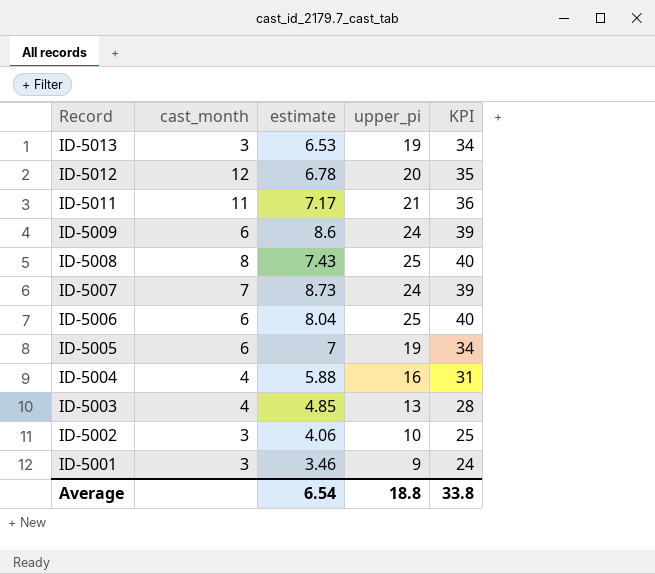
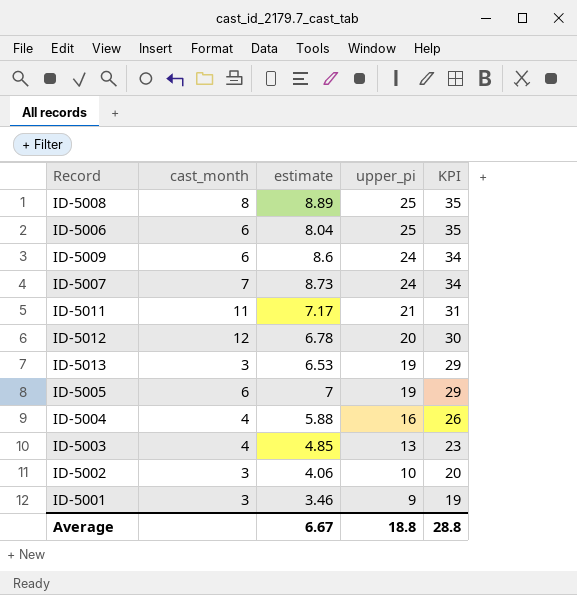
row order: Record descending -> upper_pi descending
column KPI | formula: [upper_pi] + 15 -> [upper_pi] + 10
ID-5008 | estimate: 7.43 -> 8.89
Average | estimate: 6.54 -> 6.67
Average | KPI: 33.8 -> 28.8

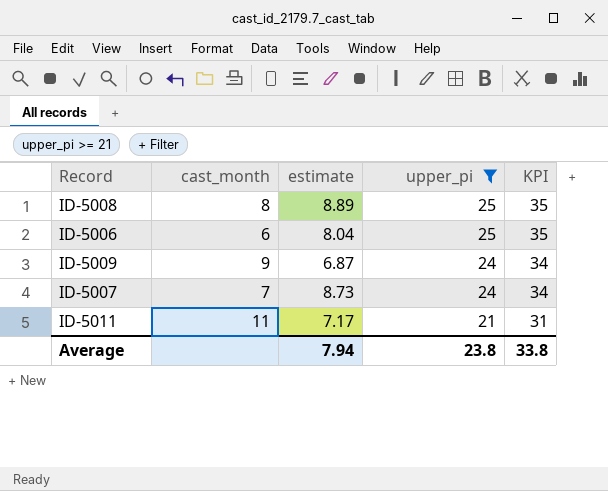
filter: none -> upper_pi >= 21
ID-5009 | cast_month: 6 -> 9
ID-5009 | estimate: 8.6 -> 6.87
Average | estimate: 6.67 -> 7.94
Average | upper_pi: 18.8 -> 23.8
Average | KPI: 28.8 -> 33.8

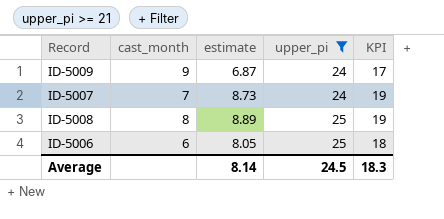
row order: upper_pi descending -> upper_pi ascending
column KPI | formula: [upper_pi] + 10 -> [estimate] + 10
row ID-5011: 11 | 7.17 | 21 | 31 -> none
ID-5006 | estimate: 8.04 -> 8.05
Average | estimate: 7.94 -> 8.14
Average | upper_pi: 23.8 -> 24.5
Average | KPI: 33.8 -> 18.3

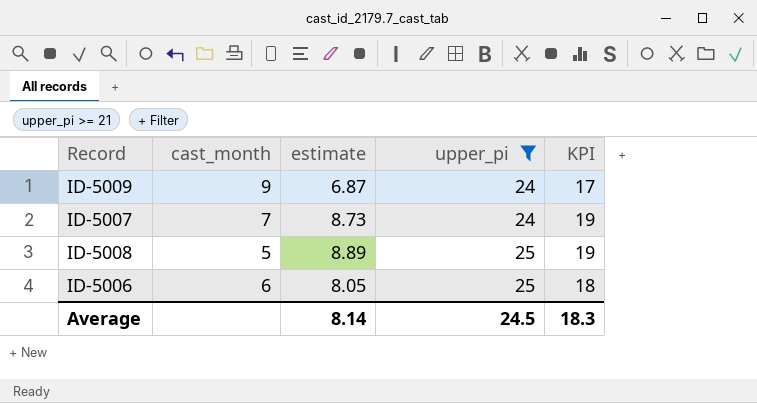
ID-5008 | cast_month: 8 -> 5

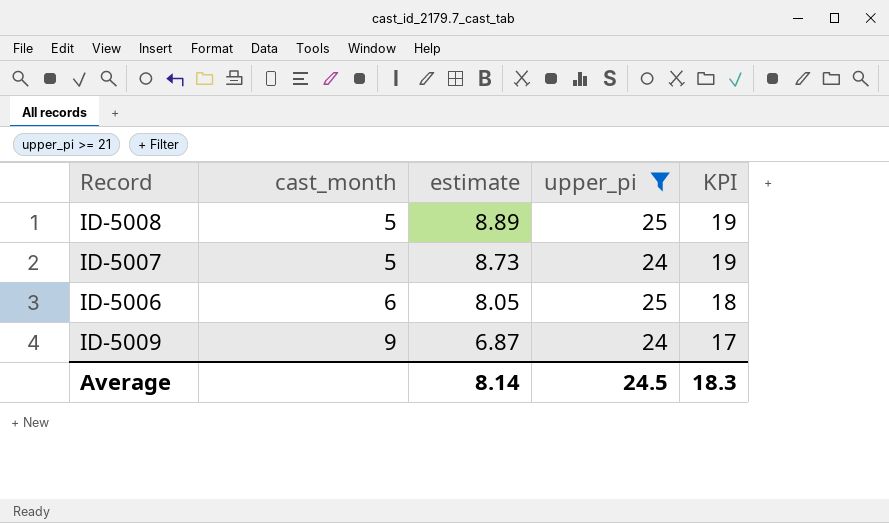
row order: upper_pi ascending -> cast_month ascending
ID-5007 | cast_month: 7 -> 5

